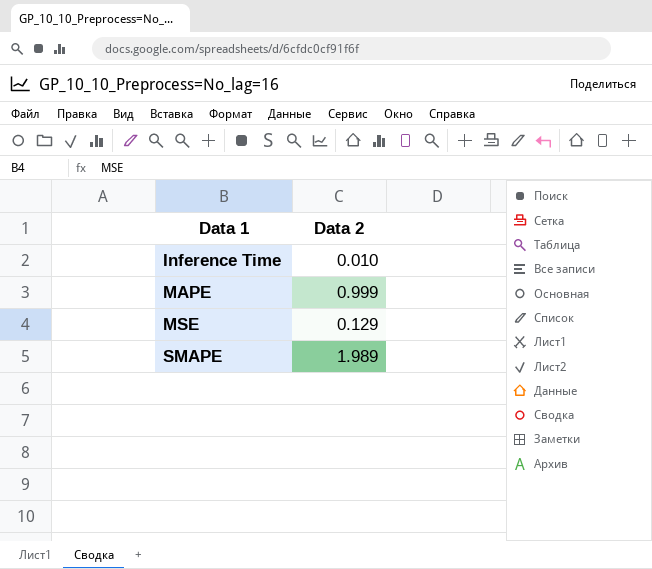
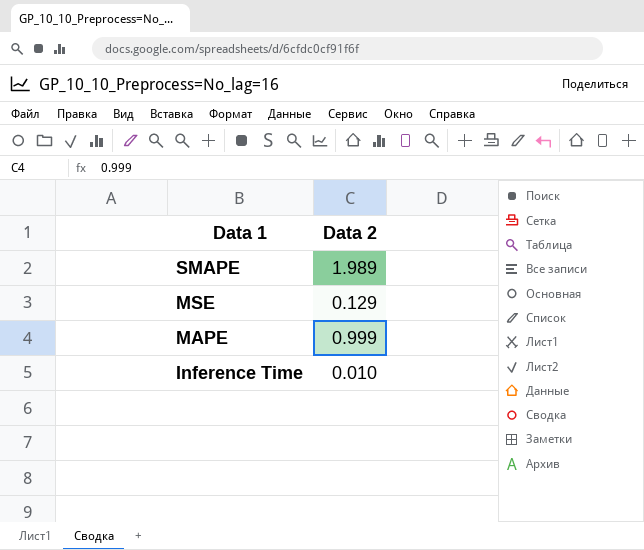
row order: Data 1 ascending -> Data 1 descending

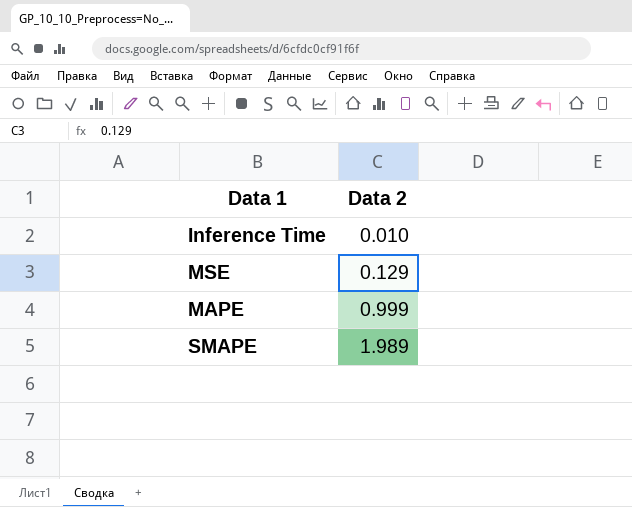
row order: Data 1 descending -> Data 2 ascending

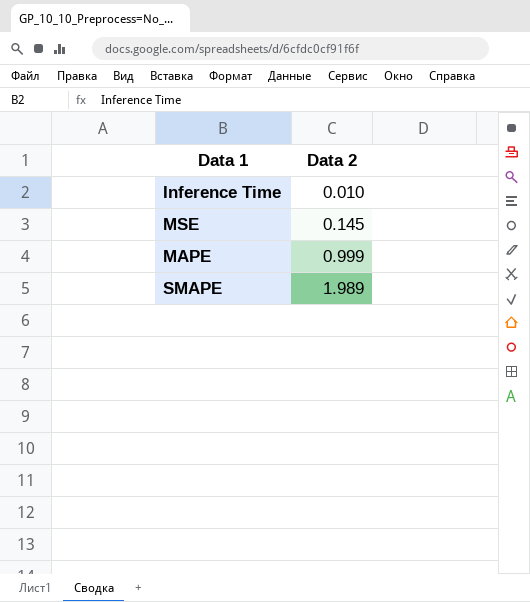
MSE | Data 2: 0.129 -> 0.145

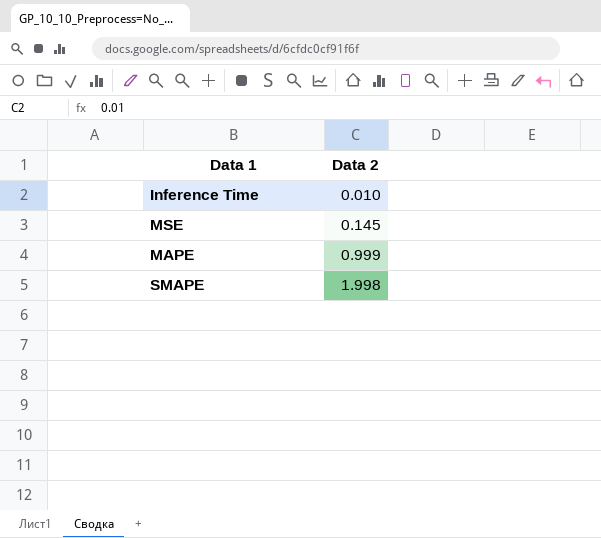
SMAPE | Data 2: 1.989 -> 1.998

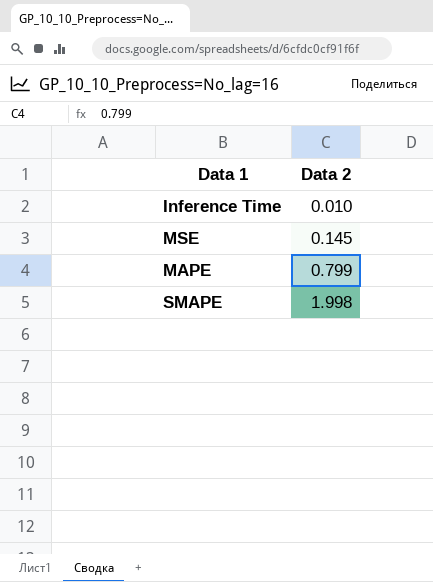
MAPE | Data 2: 0.999 -> 0.799

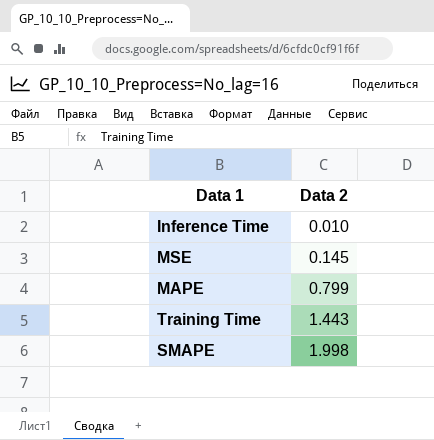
row Training Time: none -> 1.443

